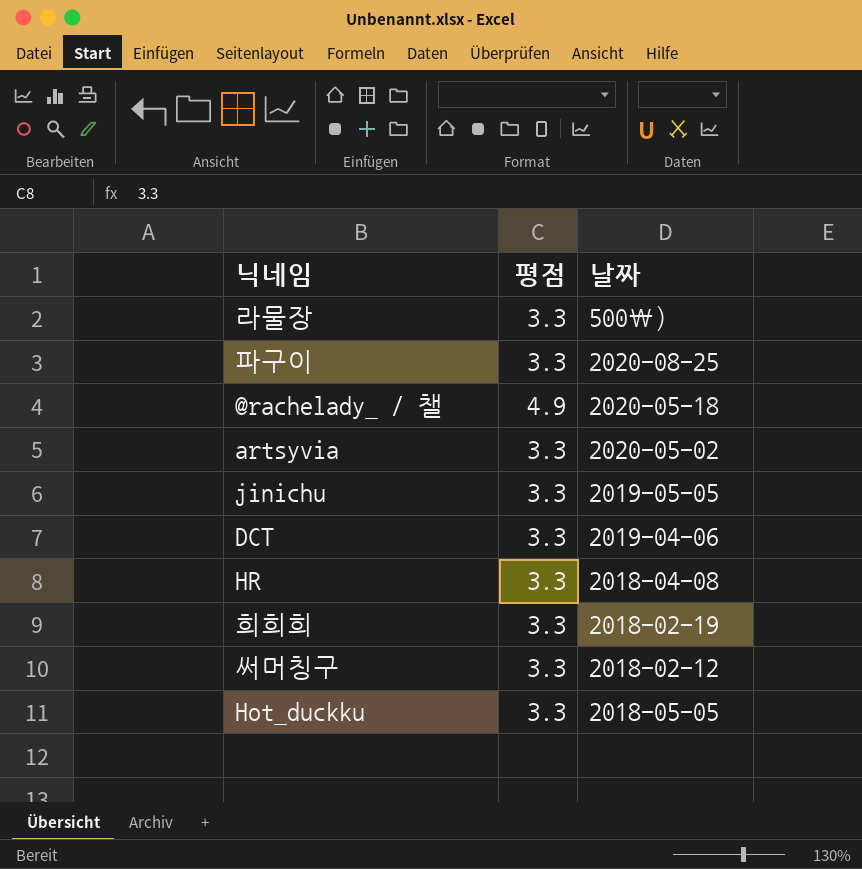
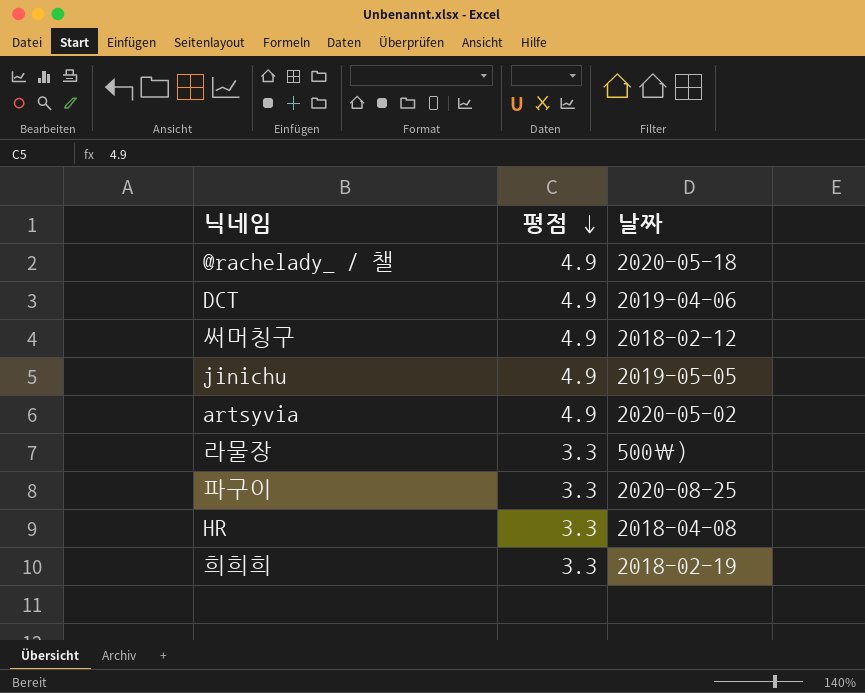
row order: none -> 평점 descending
row Hot_duckku: 3.3 | 2018-05-05 -> none
DCT | 평점: 3.3 -> 4.9
써머칭구 | 평점: 3.3 -> 4.9
jinichu | 평점: 3.3 -> 4.9
artsyvia | 평점: 3.3 -> 4.9

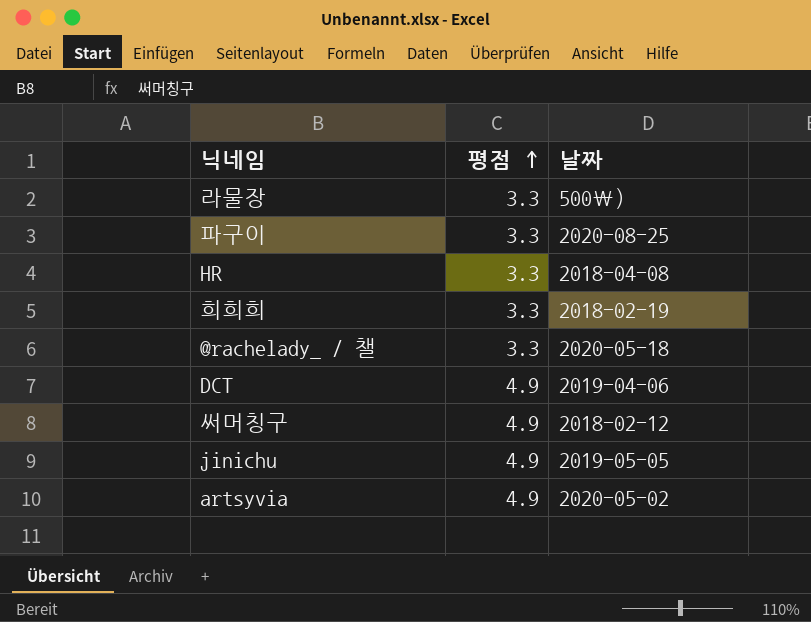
row order: 평점 descending -> 평점 ascending
@rachelady_ / 챌 | 평점: 4.9 -> 3.3

